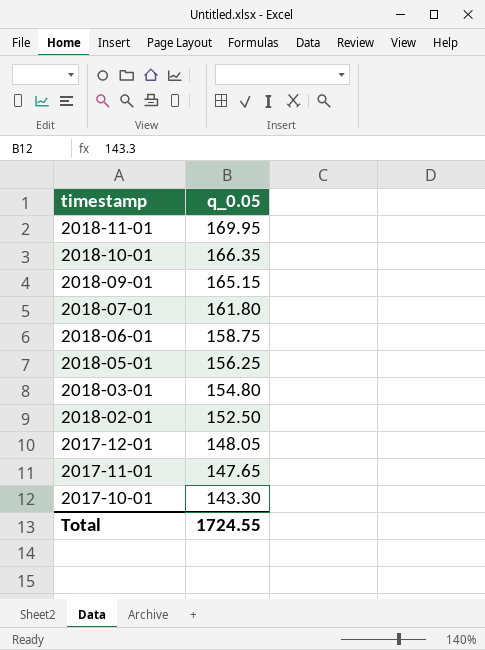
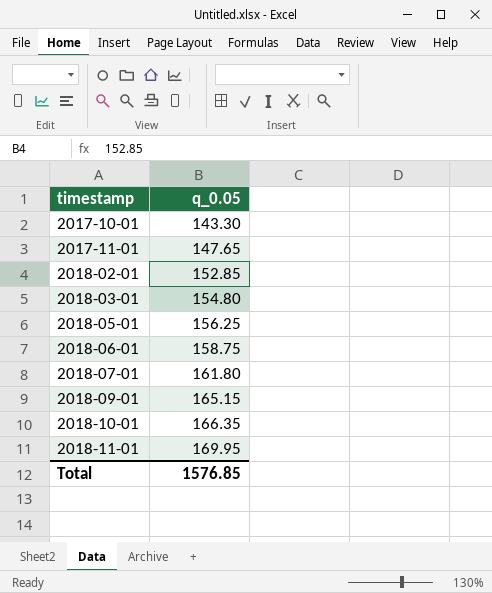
row order: timestamp descending -> timestamp ascending
row 2017-12-01: 148.05 -> none
2018-02-01 | q_0.05: 152.50 -> 152.85
Total | q_0.05: 1724.55 -> 1576.85

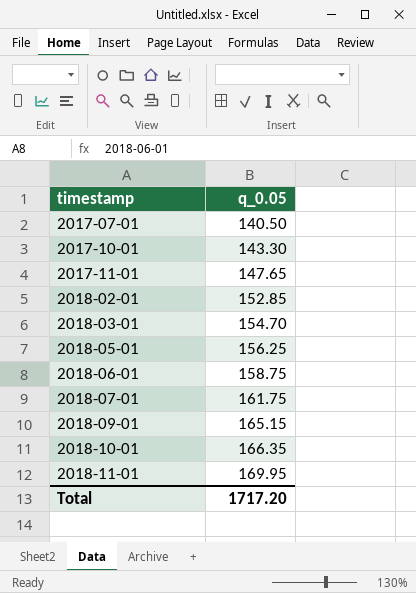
row 2017-07-01: none -> 140.50
2018-03-01 | q_0.05: 154.80 -> 154.70
2018-07-01 | q_0.05: 161.80 -> 161.75
Total | q_0.05: 1576.85 -> 1717.20

